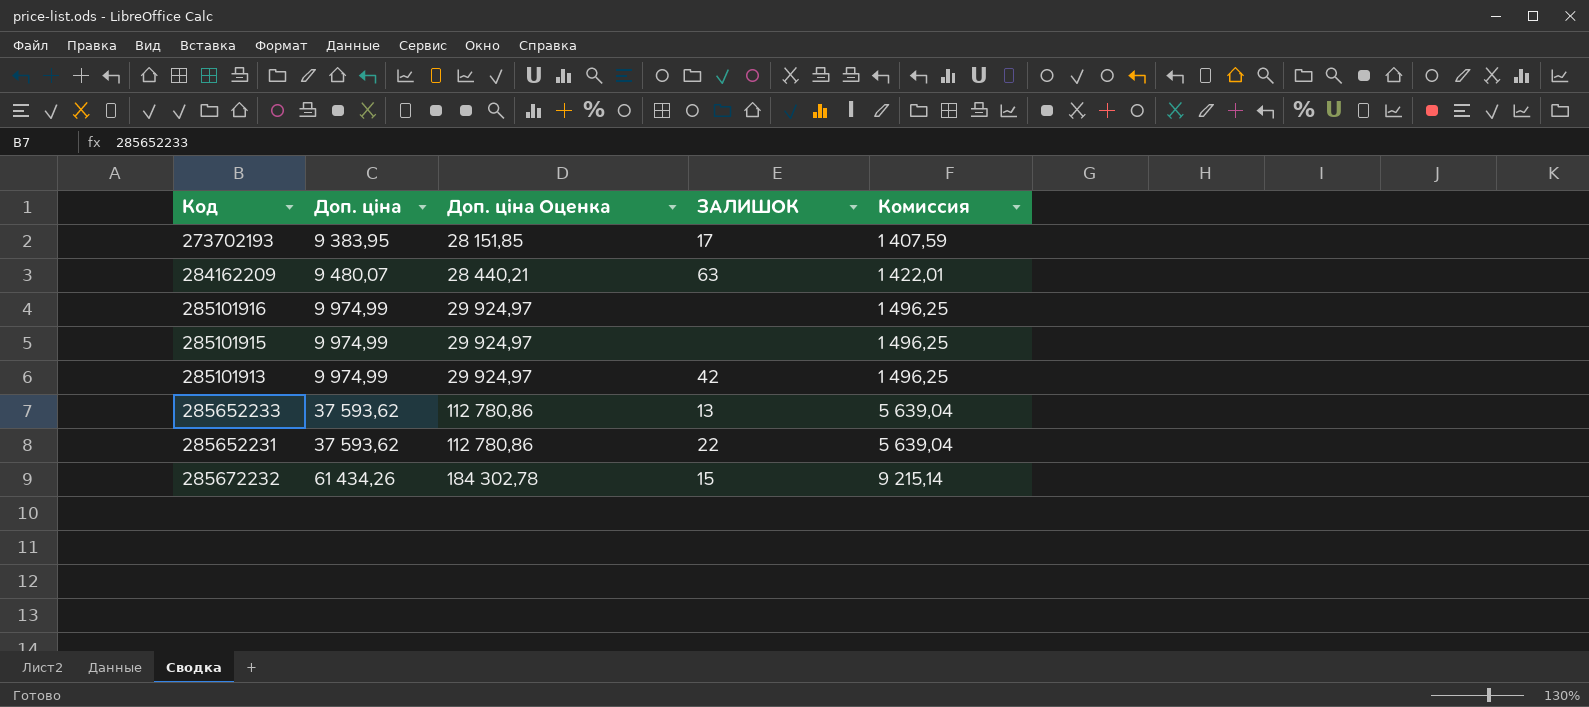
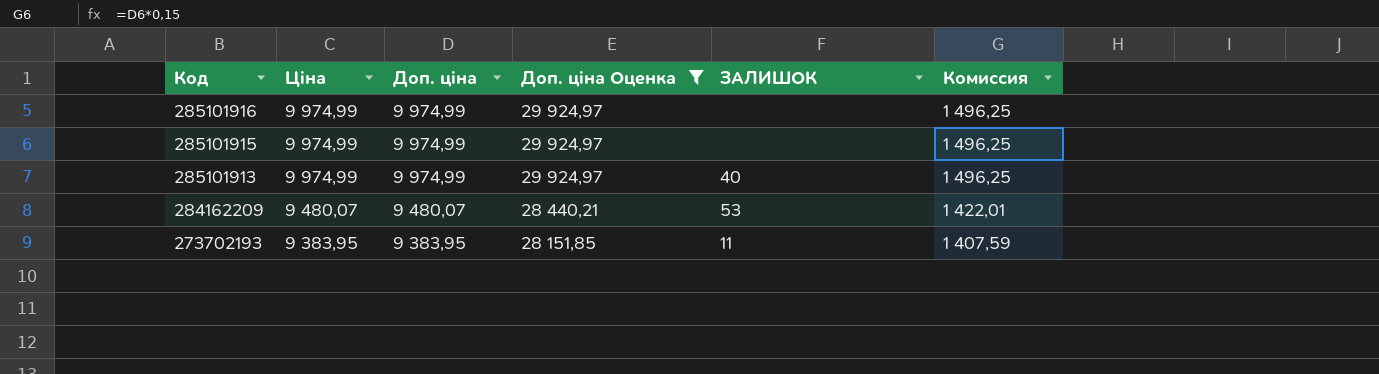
filter: none -> Доп. ціна Оценка <= 29 924,97
row order: Доп. ціна ascending -> Код descending
column Ціна | position: none -> 2
285101913 | ЗАЛИШОК: 42 -> 40
284162209 | ЗАЛИШОК: 63 -> 53
273702193 | ЗАЛИШОК: 17 -> 11

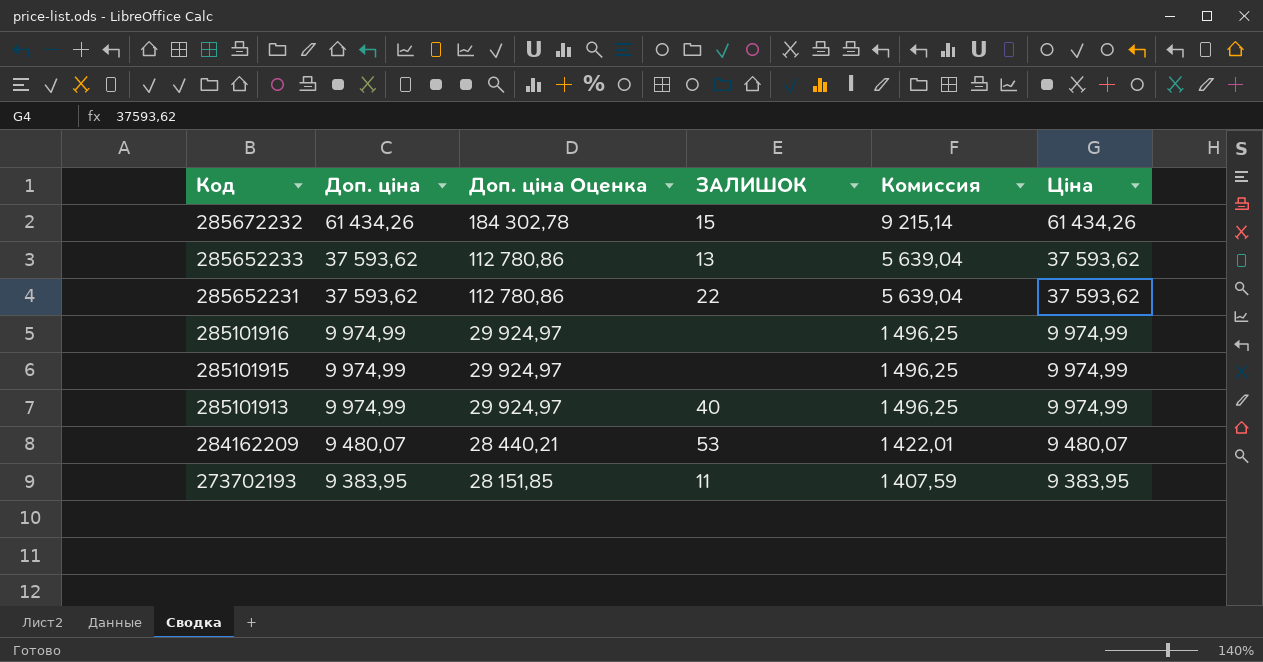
filter: Доп. ціна Оценка <= 29 924,97 -> none
column Ціна | position: 2 -> 6

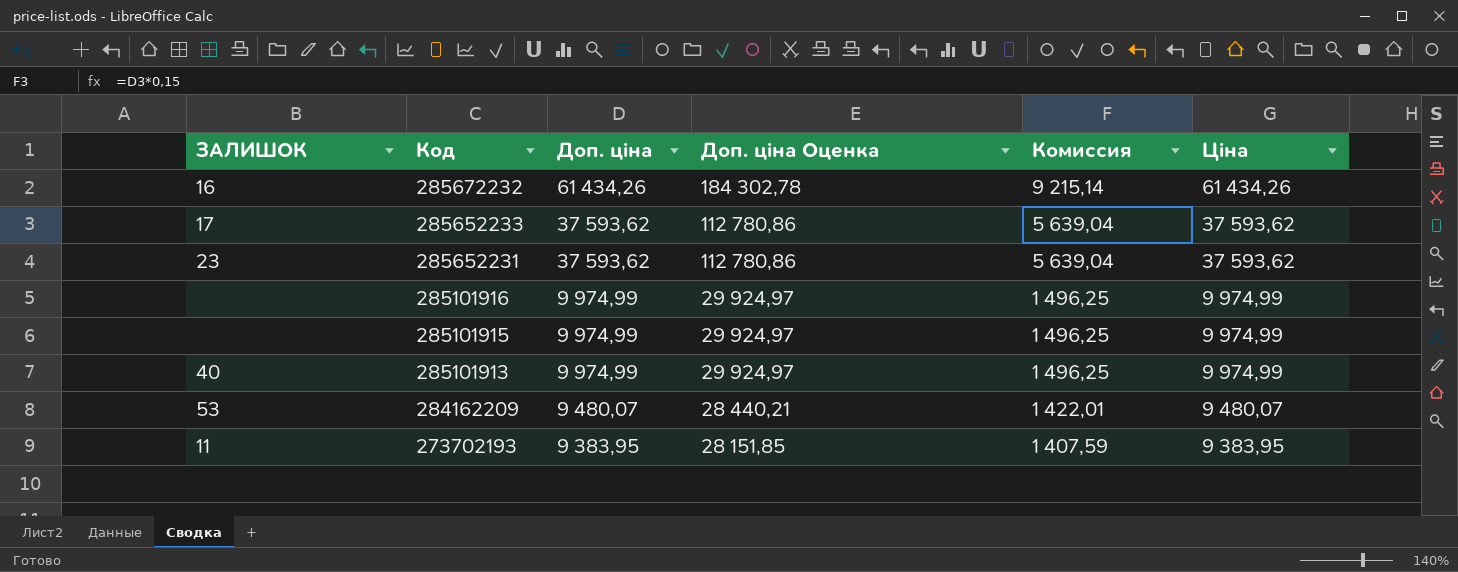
column ЗАЛИШОК | position: 4 -> 1
285672232 | ЗАЛИШОК: 15 -> 16
285652233 | ЗАЛИШОК: 13 -> 17
285652231 | ЗАЛИШОК: 22 -> 23

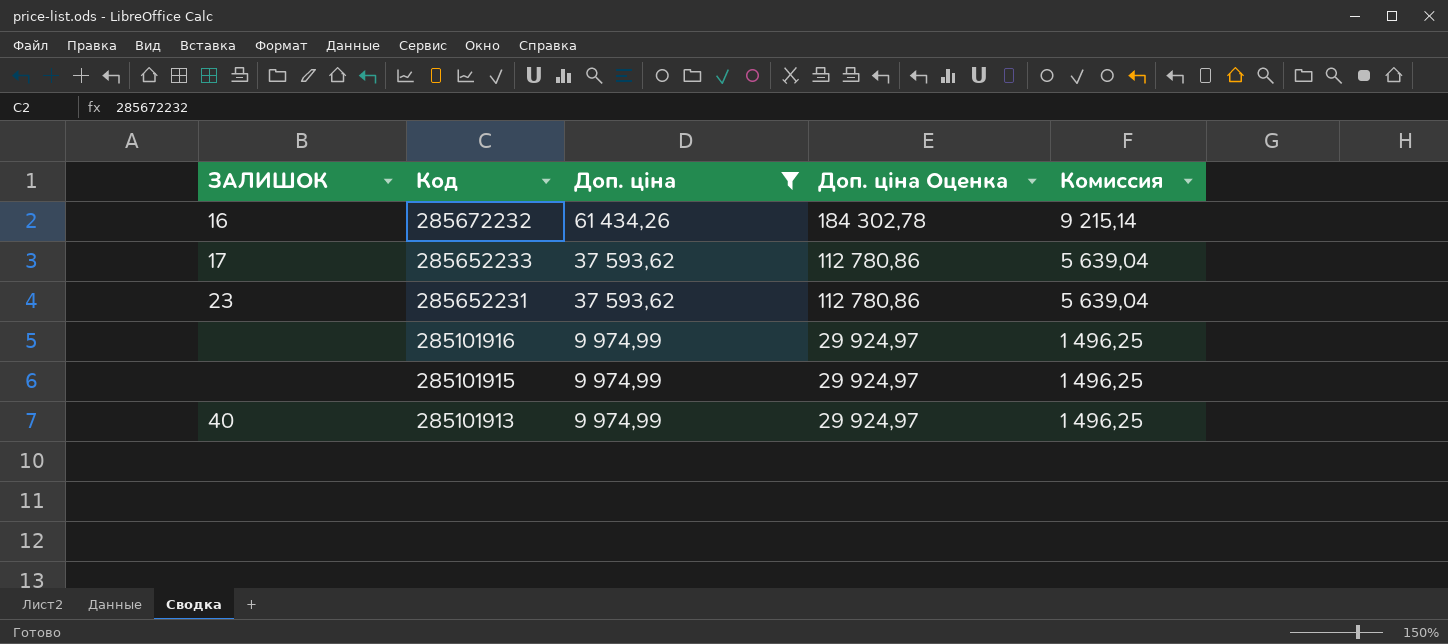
filter: none -> Доп. ціна >= 9 974,99
column Ціна | position: 6 -> none

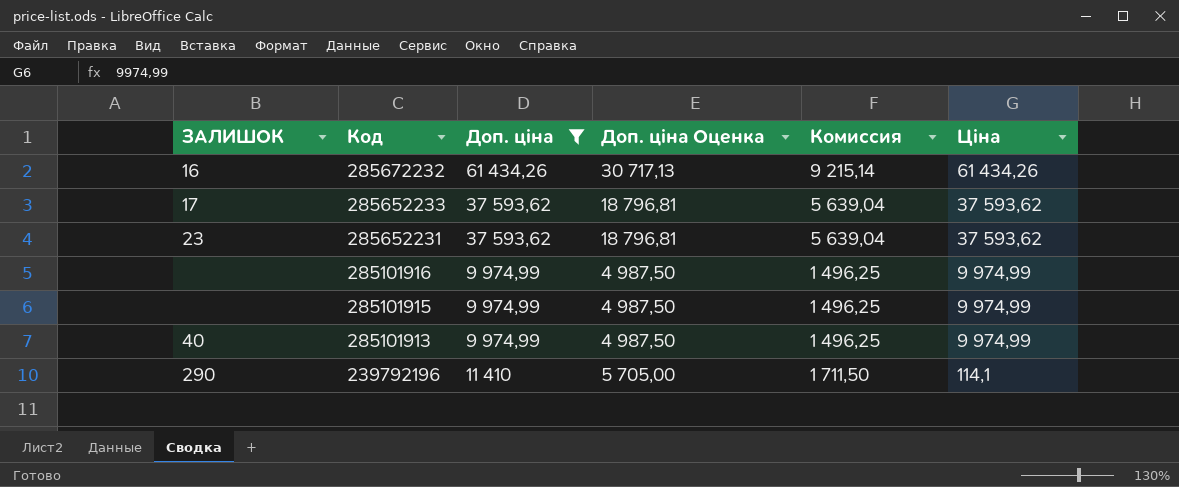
column Доп. ціна Оценка | formula: [Доп. ціна] * 3 -> [Доп. ціна] * 0,5
column Ціна | position: none -> 6
row 239792196: none -> 290 | 11 410 | 5 705,00 | 1 711,50 | 114,1

